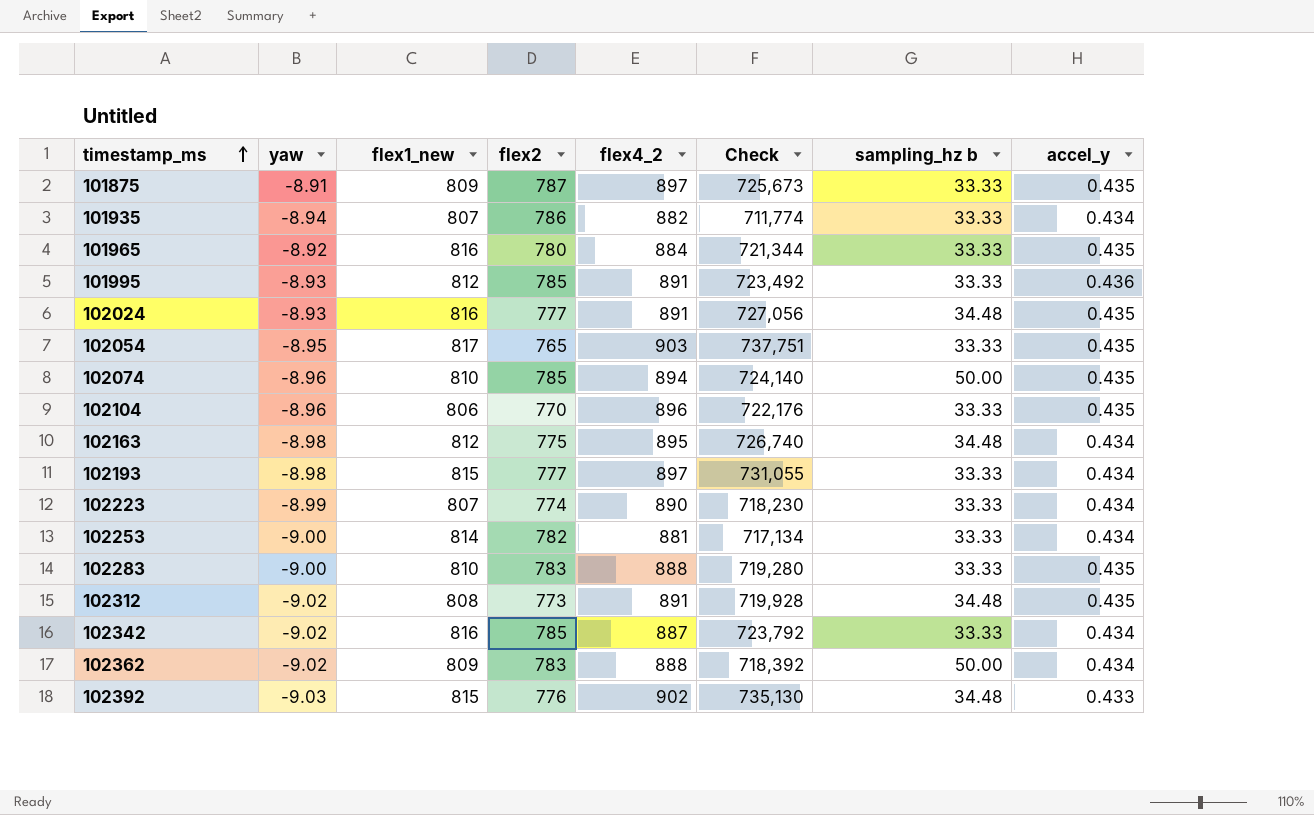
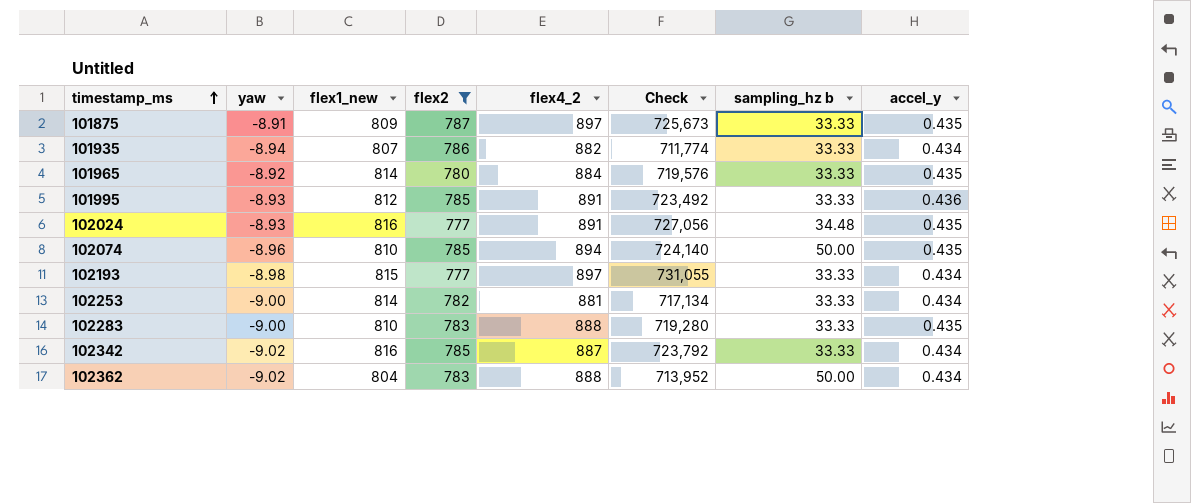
filter: none -> flex2 >= 777
101965 | flex1_new: 816 -> 814
101965 | Check: 721,344 -> 719,576
102362 | flex1_new: 809 -> 804
102362 | Check: 718,392 -> 713,952

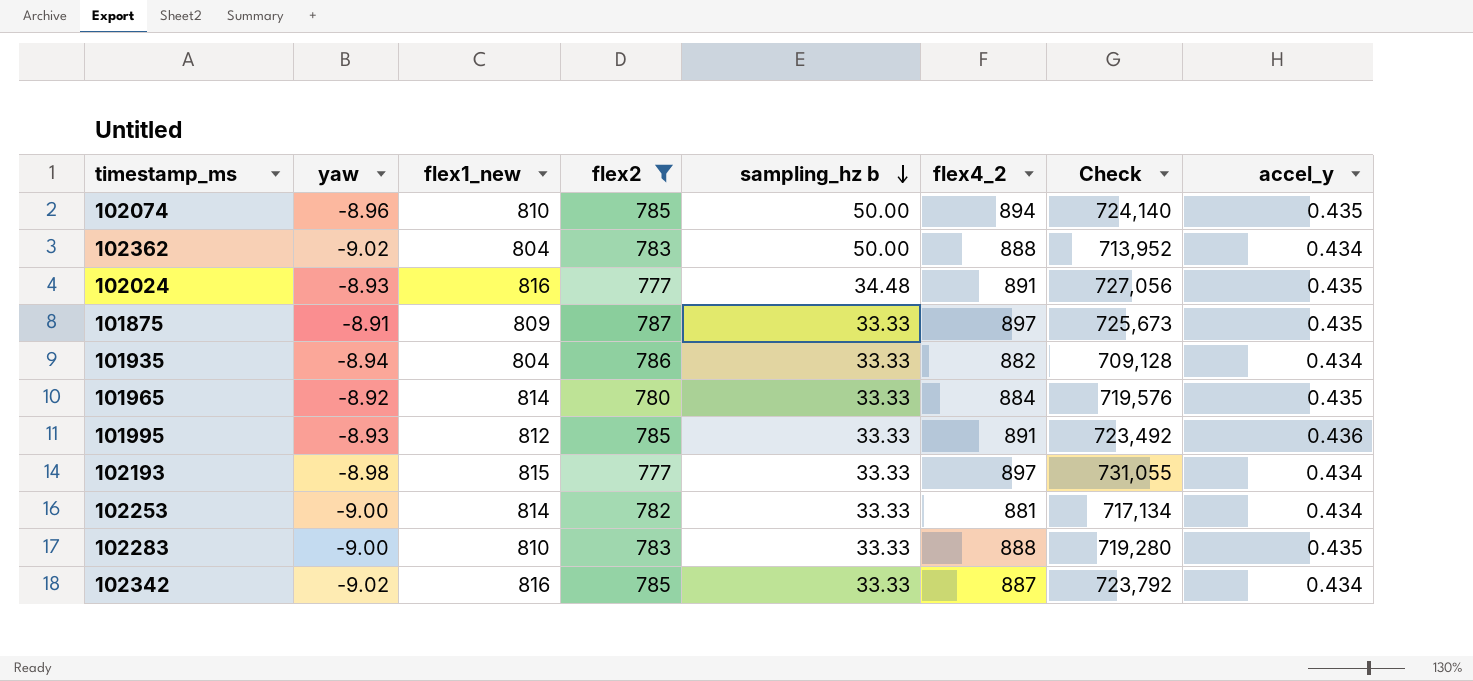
row order: timestamp_ms ascending -> sampling_hz b descending
column sampling_hz b | position: 7 -> 5
101935 | flex1_new: 807 -> 804
101935 | Check: 711,774 -> 709,128

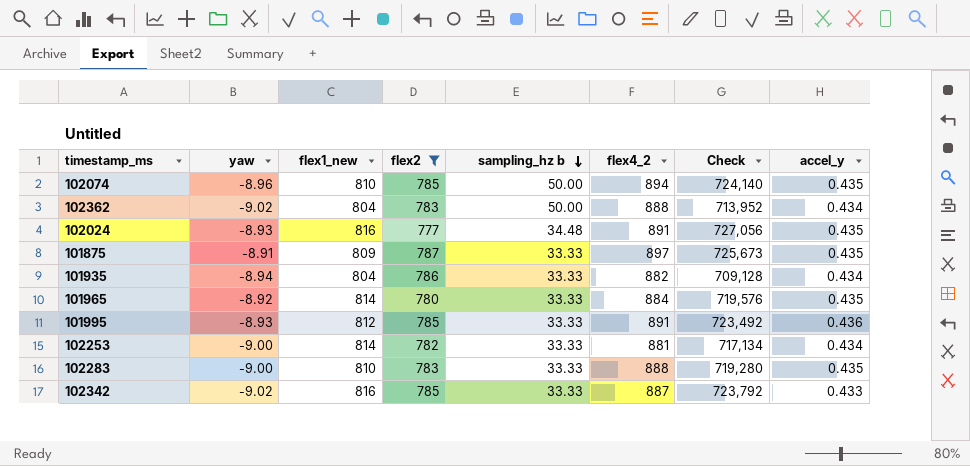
row 102193: -8.98 | 815 | 777 | 33.33 | 897 | 731,055 | 0.434 -> none
102342 | accel_y: 0.434 -> 0.433

